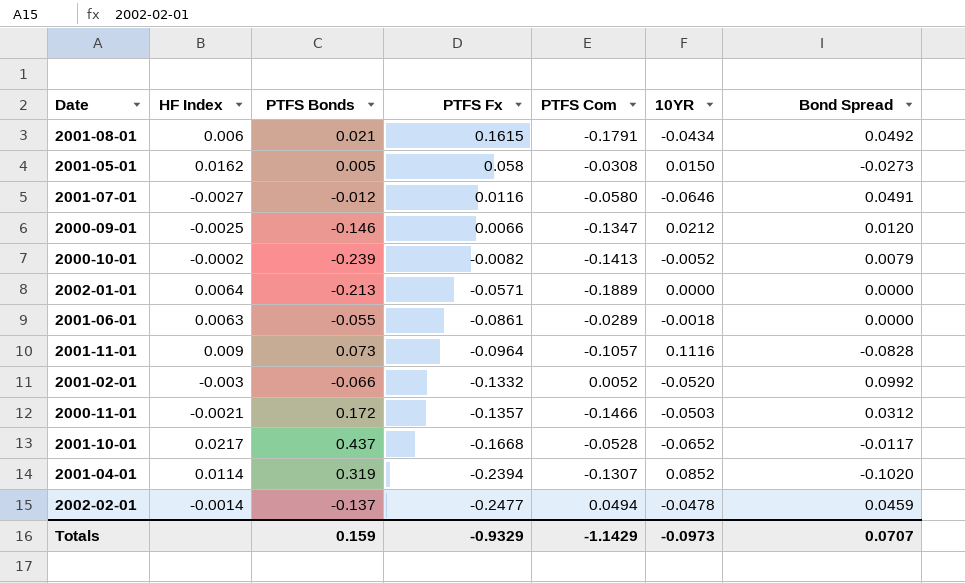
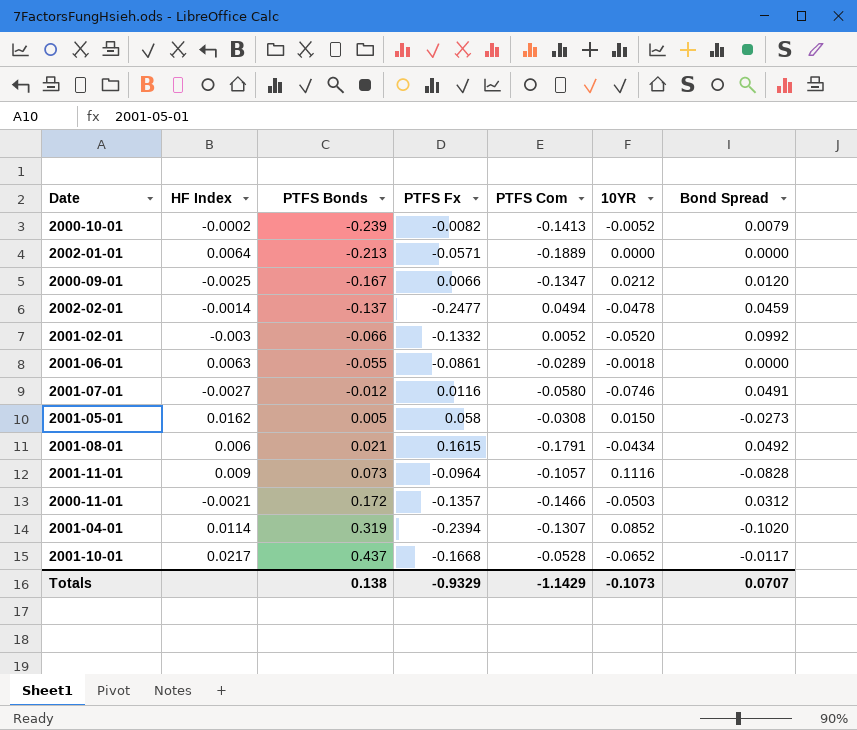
row order: PTFS Fx descending -> PTFS Bonds ascending
2000-09-01 | PTFS Bonds: -0.146 -> -0.167
2001-07-01 | 10YR: -0.0646 -> -0.0746
Totals | PTFS Bonds: 0.159 -> 0.138
Totals | 10YR: -0.0973 -> -0.1073

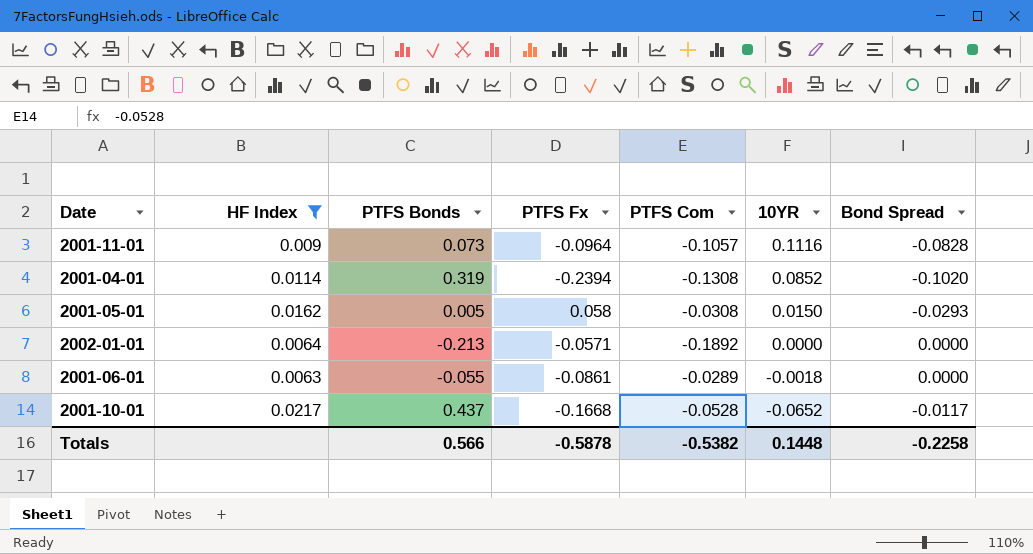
filter: none -> HF Index >= 0.0063
row order: PTFS Bonds ascending -> 10YR descending
2001-04-01 | PTFS Com: -0.1307 -> -0.1308
2001-05-01 | Bond Spread: -0.0273 -> -0.0293
2002-01-01 | PTFS Com: -0.1889 -> -0.1892
Totals | PTFS Bonds: 0.138 -> 0.566
Totals | PTFS Fx: -0.9329 -> -0.5878
Totals | PTFS Com: -1.1429 -> -0.5382
Totals | 10YR: -0.1073 -> 0.1448
Totals | Bond Spread: 0.0707 -> -0.2258

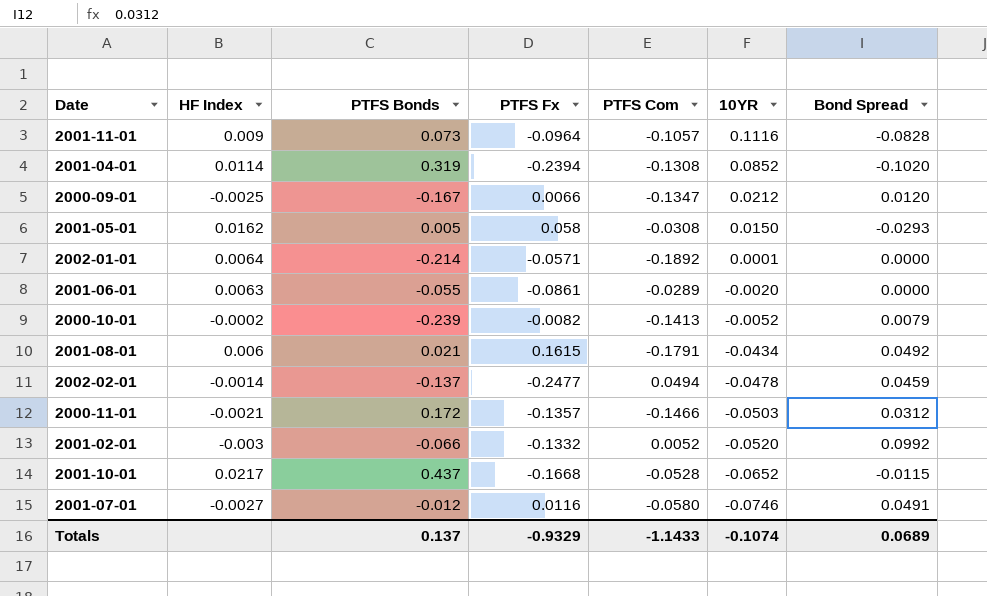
filter: HF Index >= 0.0063 -> none
2002-01-01 | PTFS Bonds: -0.213 -> -0.214
2002-01-01 | 10YR: 0.0000 -> 0.0001
2001-06-01 | 10YR: -0.0018 -> -0.0020
2001-10-01 | Bond Spread: -0.0117 -> -0.0115
Totals | PTFS Bonds: 0.566 -> 0.137
Totals | PTFS Fx: -0.5878 -> -0.9329
Totals | PTFS Com: -0.5382 -> -1.1433
Totals | 10YR: 0.1448 -> -0.1074
Totals | Bond Spread: -0.2258 -> 0.0689

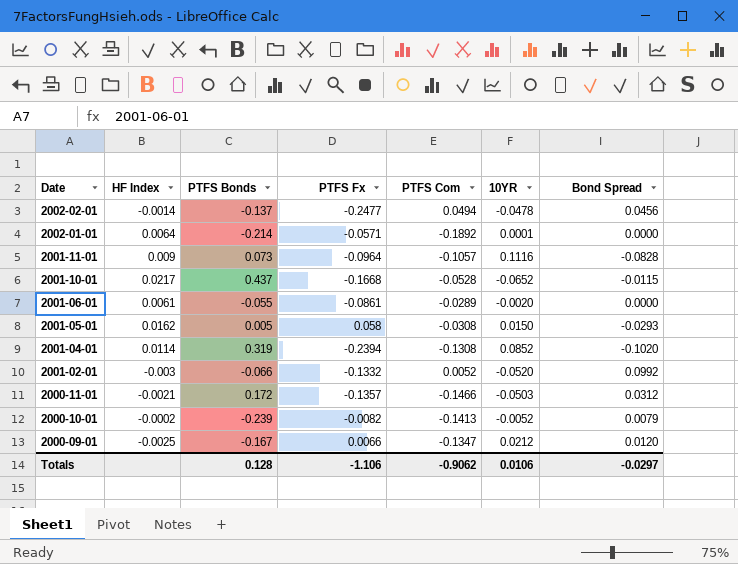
row order: 10YR descending -> Date descending
row 2001-08-01: 0.006 | 0.021 | 0.1615 | -0.1791 | -0.0434 | 0.0492 -> none
row 2001-07-01: -0.0027 | -0.012 | 0.0116 | -0.0580 | -0.0746 | 0.0491 -> none
2002-02-01 | Bond Spread: 0.0459 -> 0.0456
2001-06-01 | HF Index: 0.0063 -> 0.0061
Totals | PTFS Bonds: 0.137 -> 0.128
Totals | PTFS Fx: -0.9329 -> -1.106
Totals | PTFS Com: -1.1433 -> -0.9062
Totals | 10YR: -0.1074 -> 0.0106
Totals | Bond Spread: 0.0689 -> -0.0297

